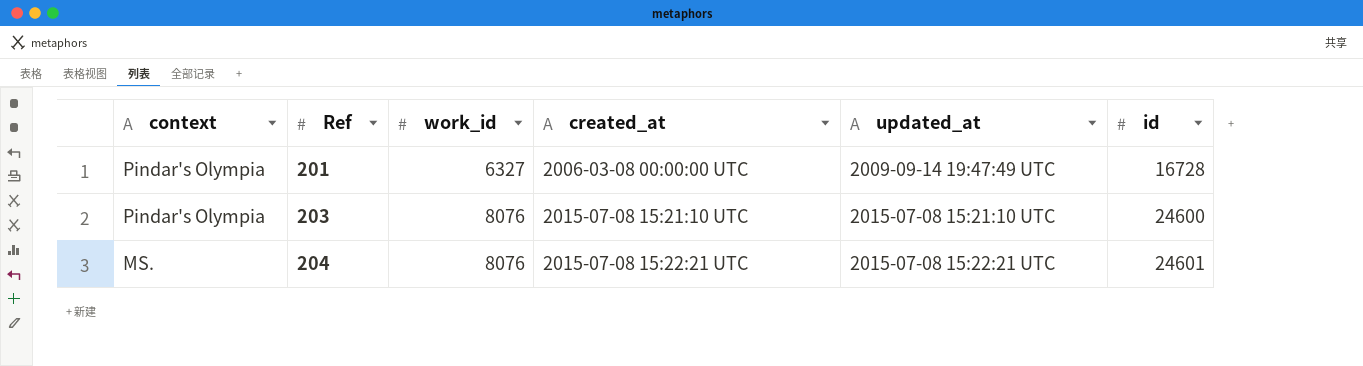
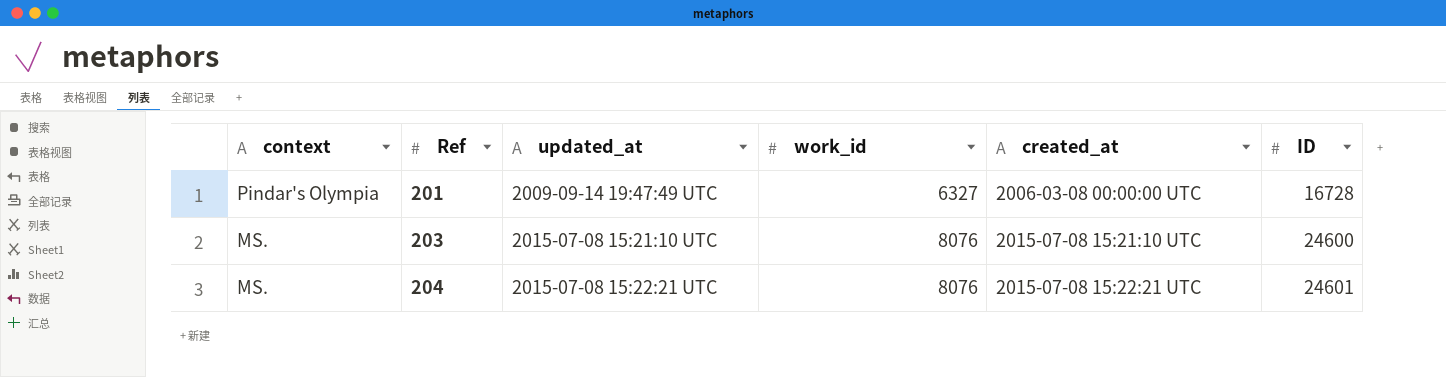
column updated_at | position: 5 -> 3
column name: id -> ID
203 | context: Pindar's Olympia -> MS.

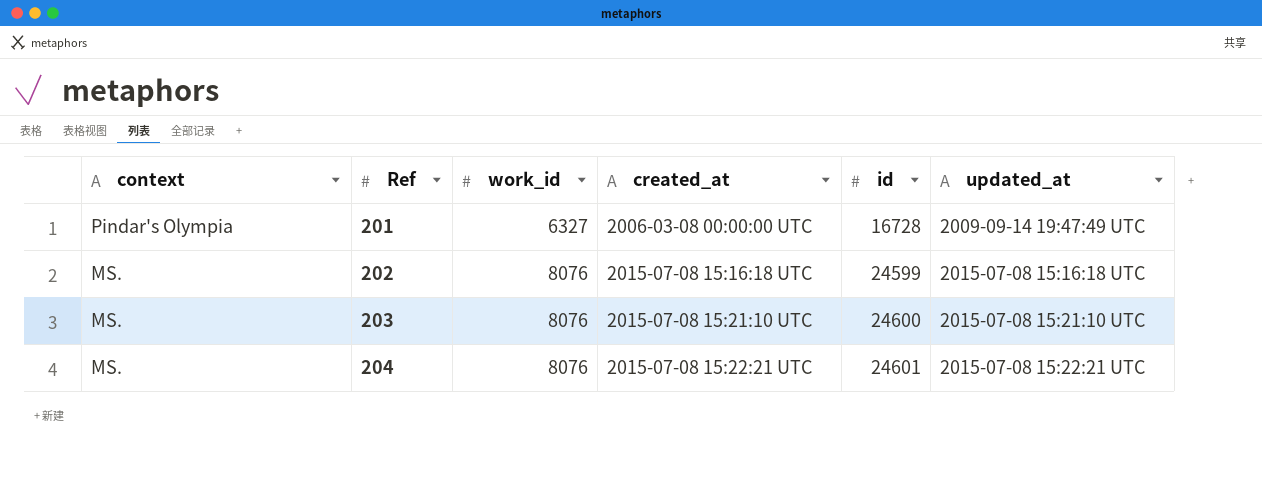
column name: ID -> id
column updated_at | position: 3 -> 6
row 202: none -> MS. | 8076 | 2015-07-08 15:16:18 UTC | 24599 | 2015-07-08 15:16:18 UTC

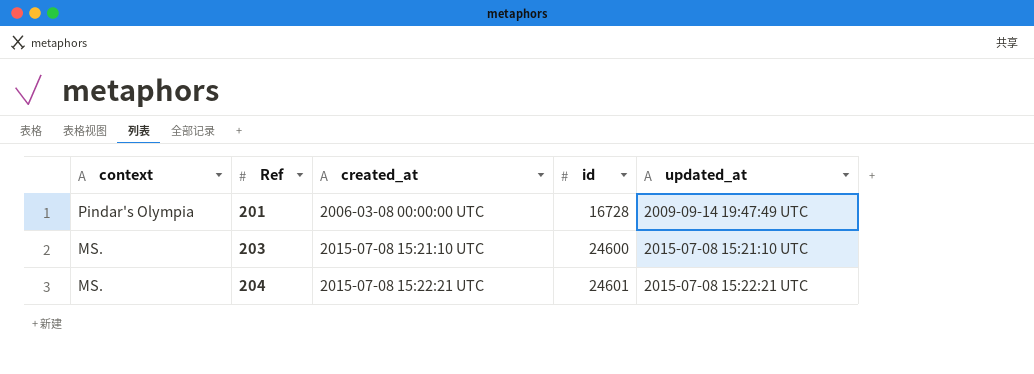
column work_id | position: 3 -> none
row 202: MS. | 8076 | 2015-07-08 15:16:18 UTC | 24599 | 2015-07-08 15:16:18 UTC -> none

